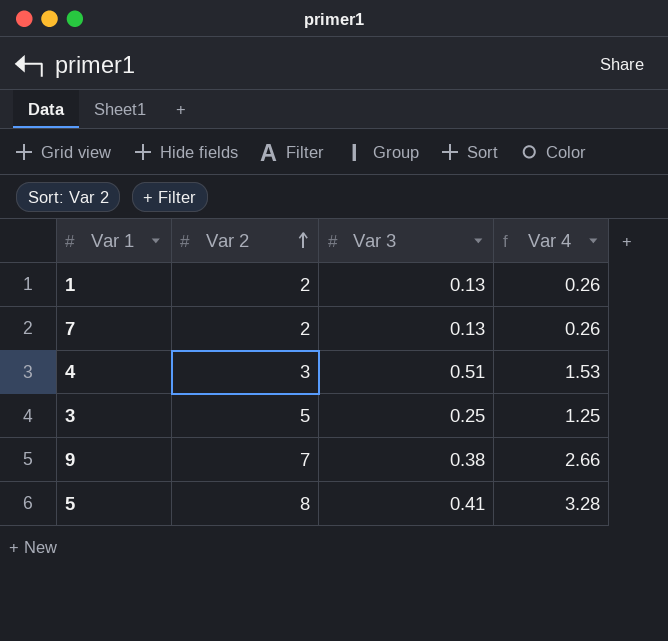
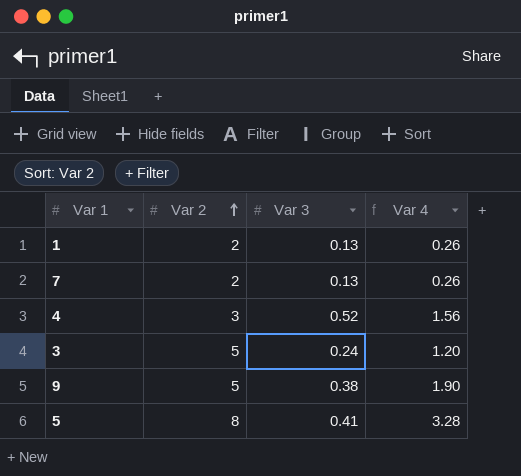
4 | Var 3: 0.51 -> 0.52
4 | Var 4: 1.53 -> 1.56
3 | Var 3: 0.25 -> 0.24
3 | Var 4: 1.25 -> 1.20
9 | Var 2: 7 -> 5
9 | Var 4: 2.66 -> 1.90

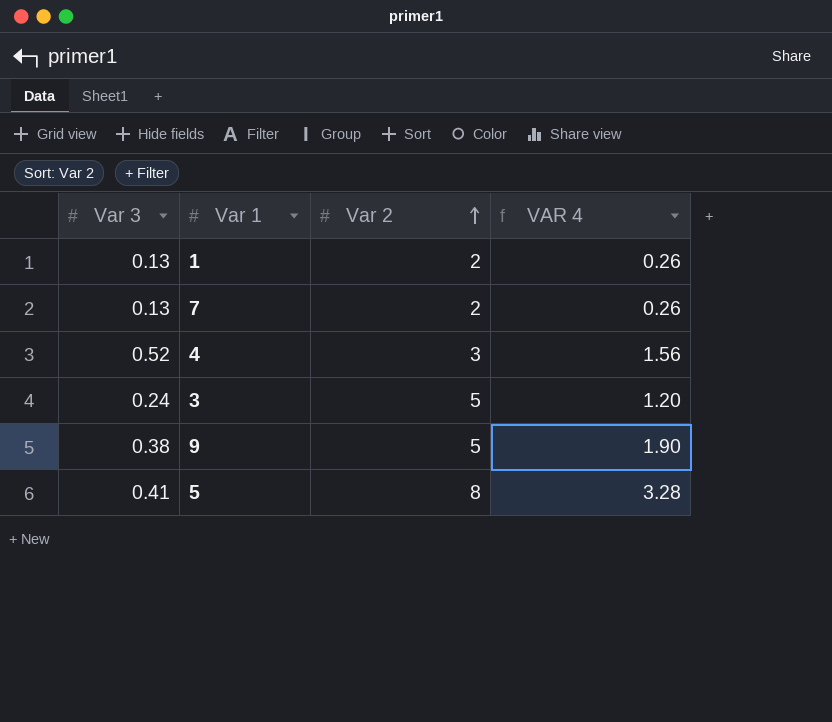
column Var 3 | position: 3 -> 1
column name: Var 4 -> VAR 4

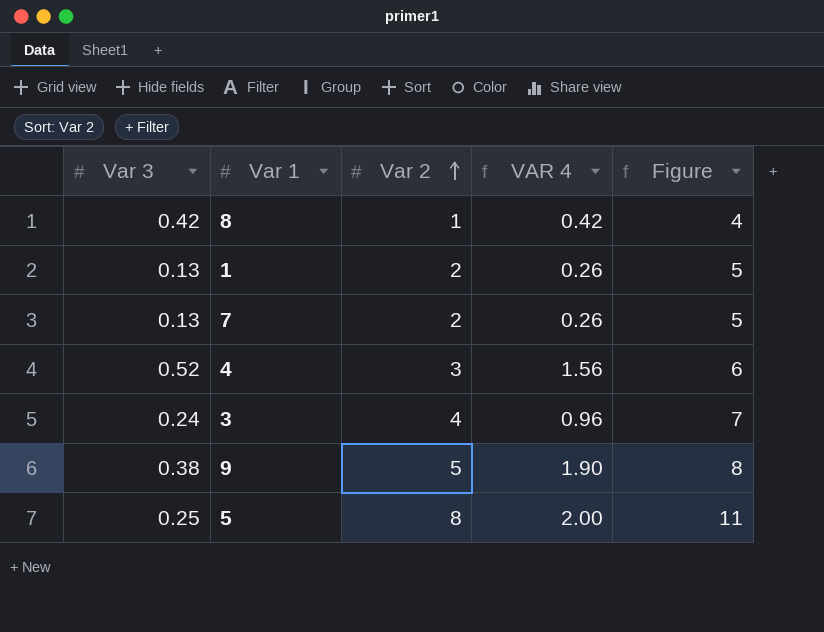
column Figure | formula: none -> [Var 2] + 3
row 8: none -> 0.42 | 1 | 0.42 | 4
3 | Var 2: 5 -> 4
3 | VAR 4: 1.20 -> 0.96
5 | Var 3: 0.41 -> 0.25
5 | VAR 4: 3.28 -> 2.00

